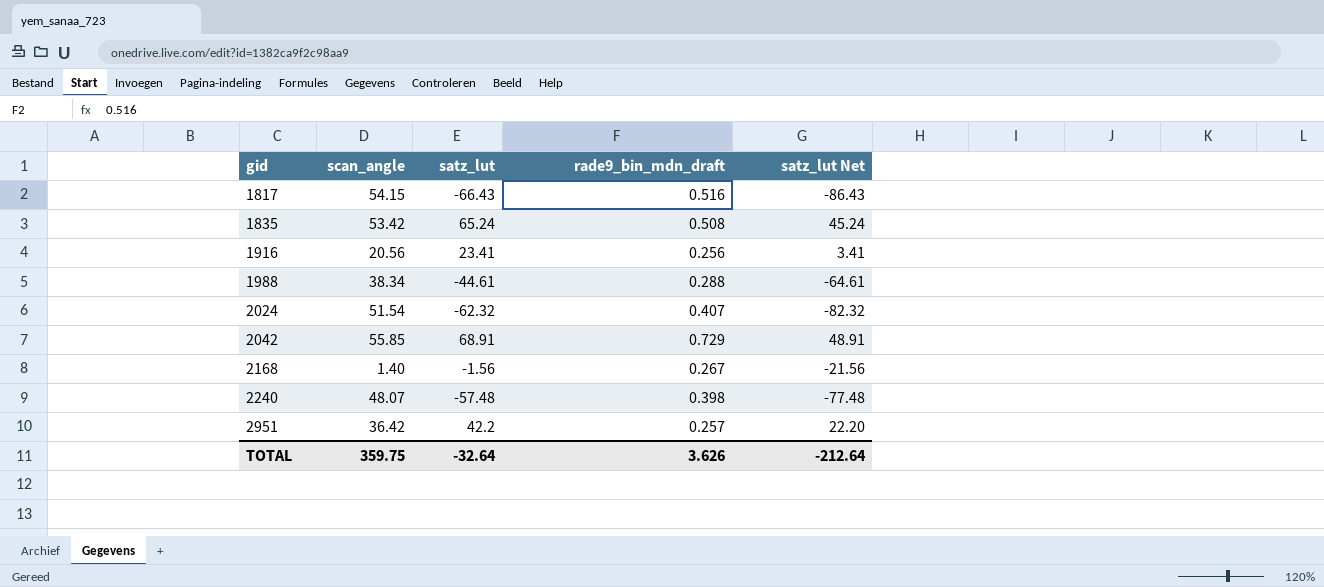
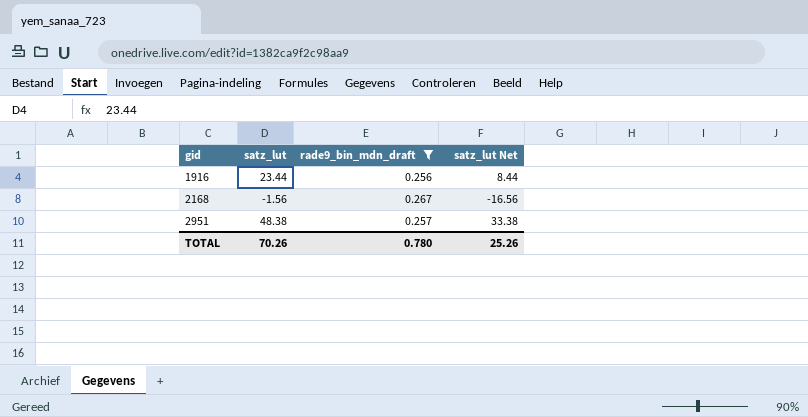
filter: none -> rade9_bin_mdn_draft <= 0.267
column scan_angle | position: 2 -> none
column satz_lut Net | formula: [satz_lut] - 20 -> [satz_lut] - 15
1916 | satz_lut: 23.41 -> 23.44
2951 | satz_lut: 42.2 -> 48.38
TOTAL | satz_lut: -32.64 -> 70.26
TOTAL | rade9_bin_mdn_draft: 3.626 -> 0.780
TOTAL | satz_lut Net: -212.64 -> 25.26

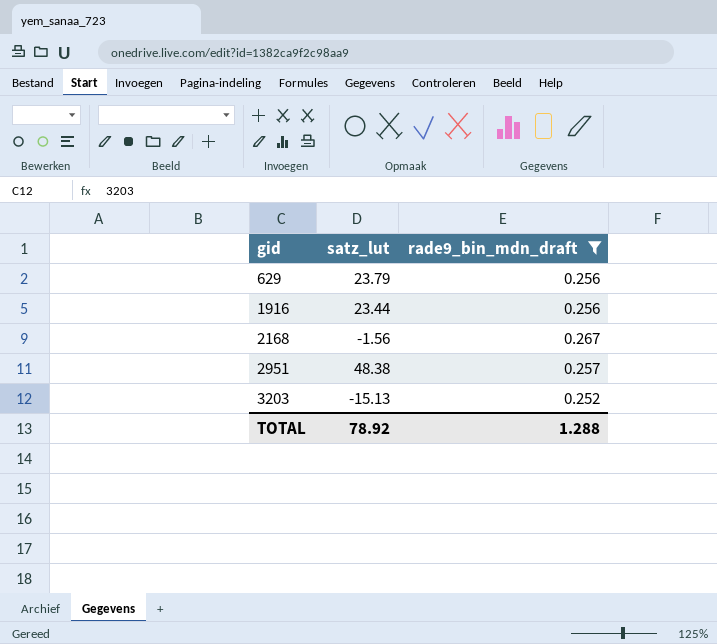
column satz_lut Net | formula: [satz_lut] - 15 -> none
row 629: none -> 23.79 | 0.256
row 3203: none -> -15.13 | 0.252
TOTAL | satz_lut: 70.26 -> 78.92
TOTAL | rade9_bin_mdn_draft: 0.780 -> 1.288

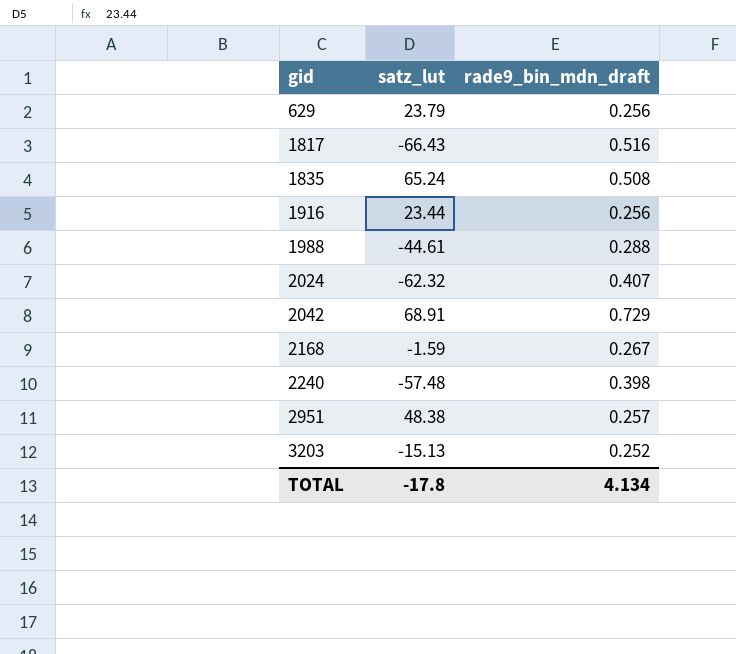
filter: rade9_bin_mdn_draft <= 0.267 -> none
2168 | satz_lut: -1.56 -> -1.59
TOTAL | satz_lut: 78.92 -> -17.8
TOTAL | rade9_bin_mdn_draft: 1.288 -> 4.134

